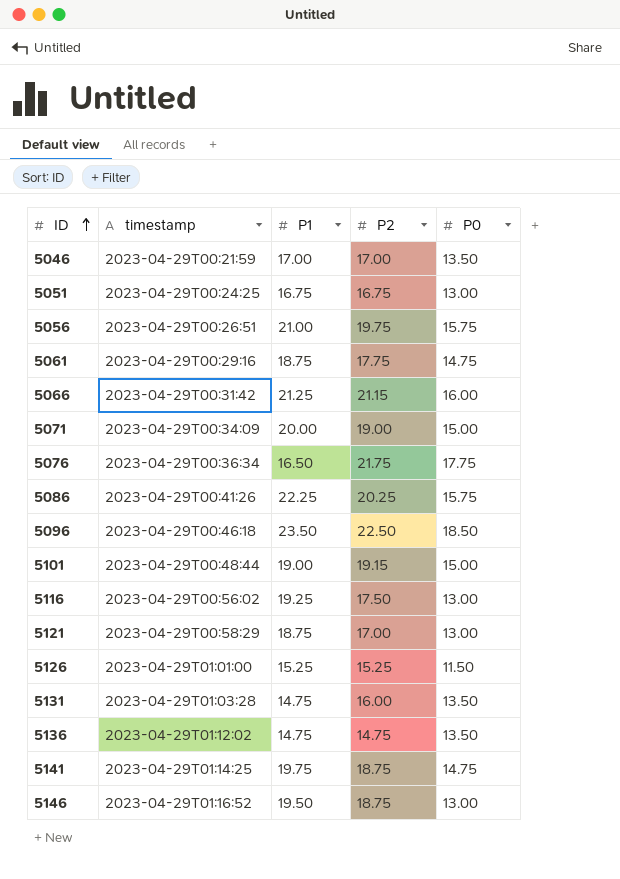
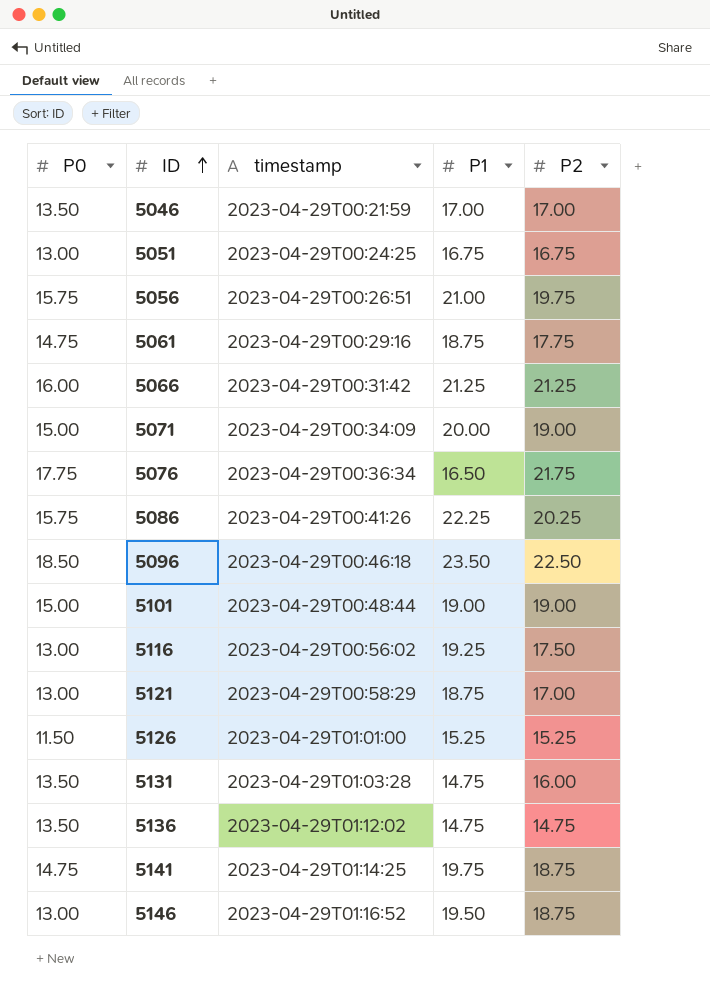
column P0 | position: 5 -> 1
5066 | P2: 21.15 -> 21.25
5101 | P2: 19.15 -> 19.00

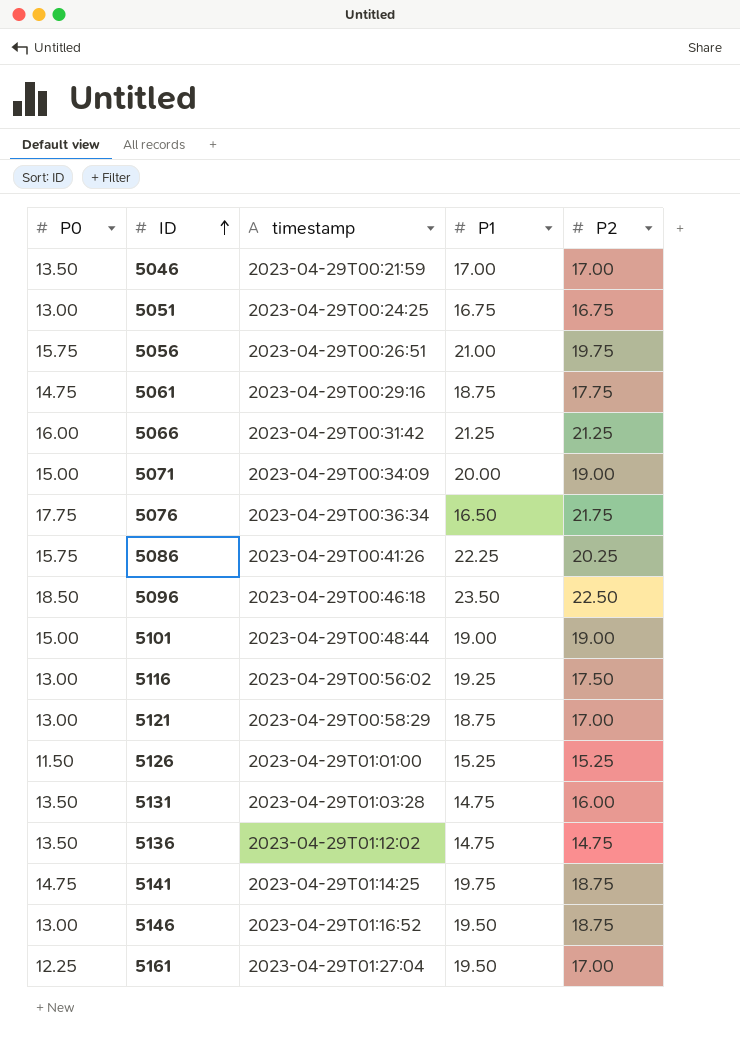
row 5161: none -> 12.25 | 2023-04-29T01:27:04 | 19.50 | 17.00

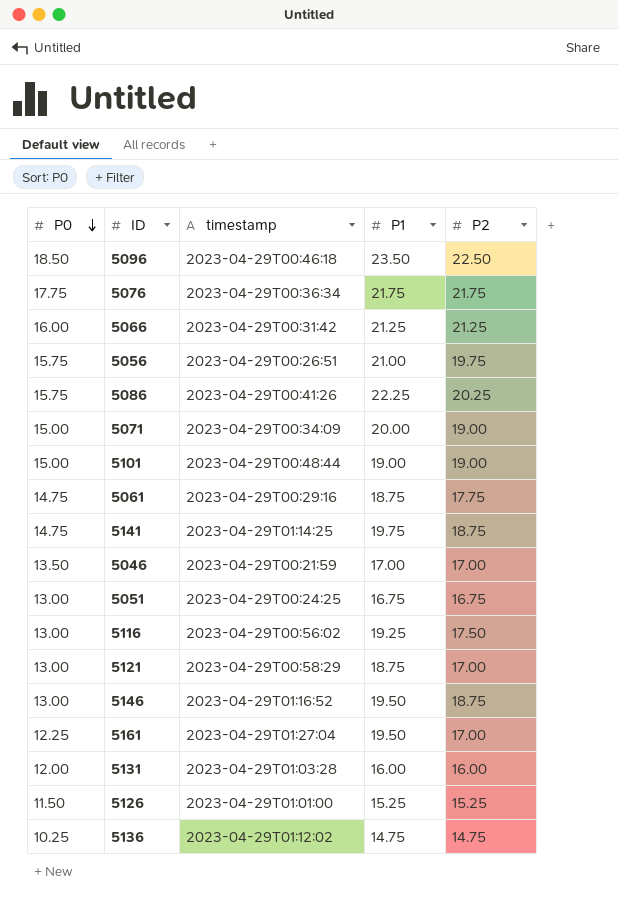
row order: ID ascending -> P0 descending
5076 | P1: 16.50 -> 21.75
5131 | P0: 13.50 -> 12.00
5131 | P1: 14.75 -> 16.00
5136 | P0: 13.50 -> 10.25

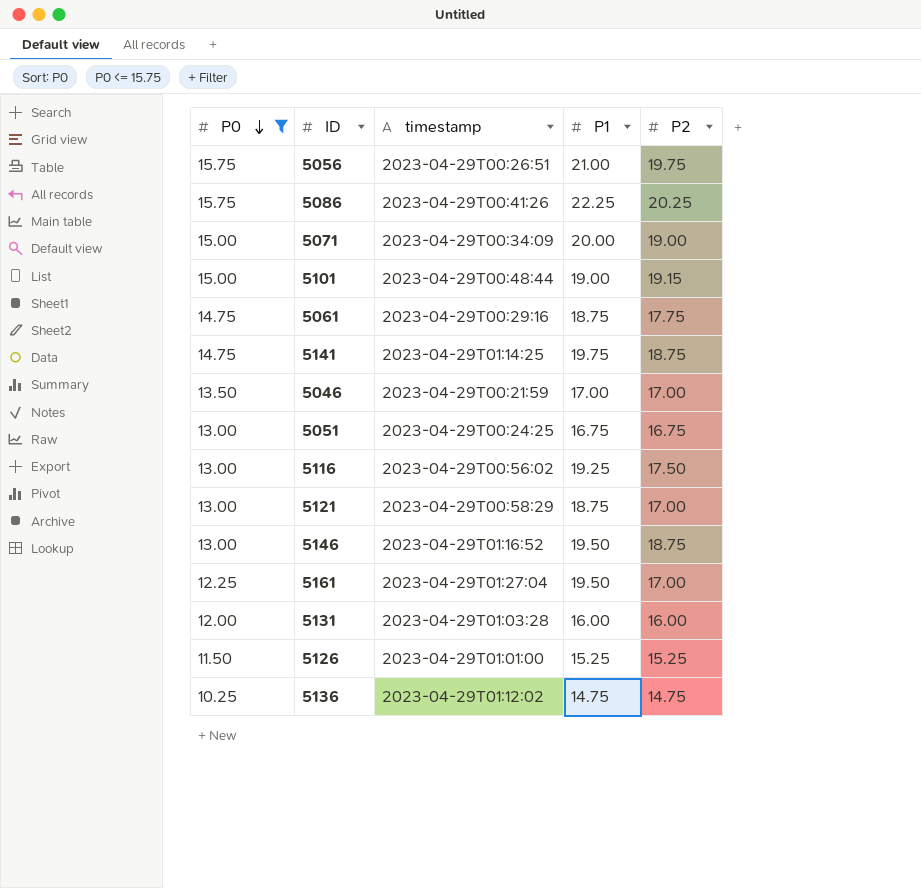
filter: none -> P0 <= 15.75
5101 | P2: 19.00 -> 19.15

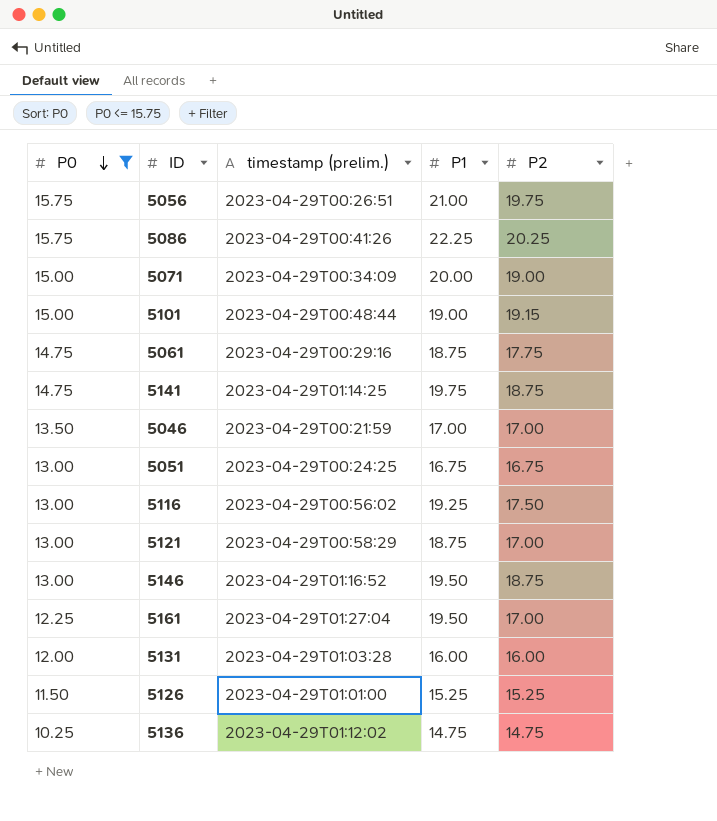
column name: timestamp -> timestamp (prelim.)

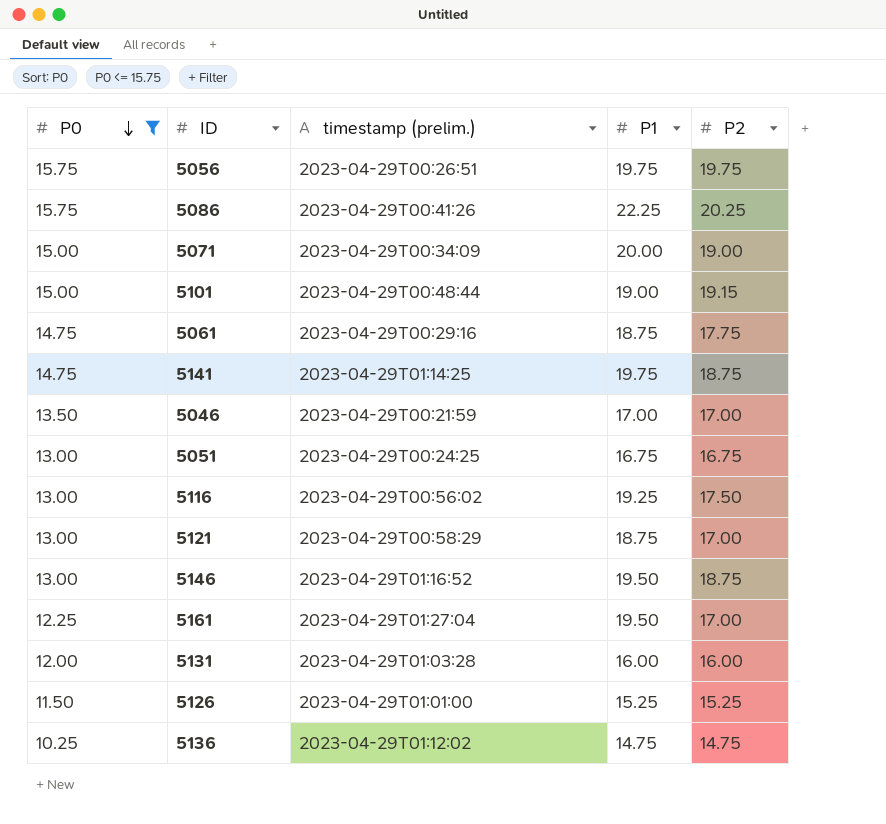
5056 | P1: 21.00 -> 19.75

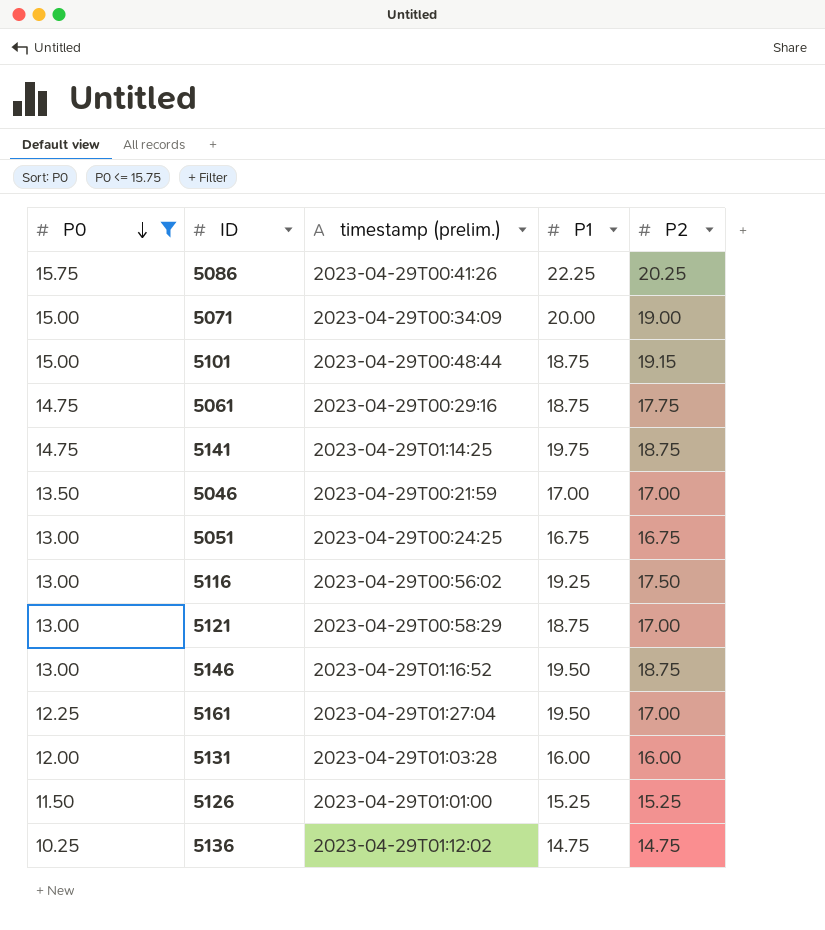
row 5056: 15.75 | 2023-04-29T00:26:51 | 19.75 | 19.75 -> none
5101 | P1: 19.00 -> 18.75

